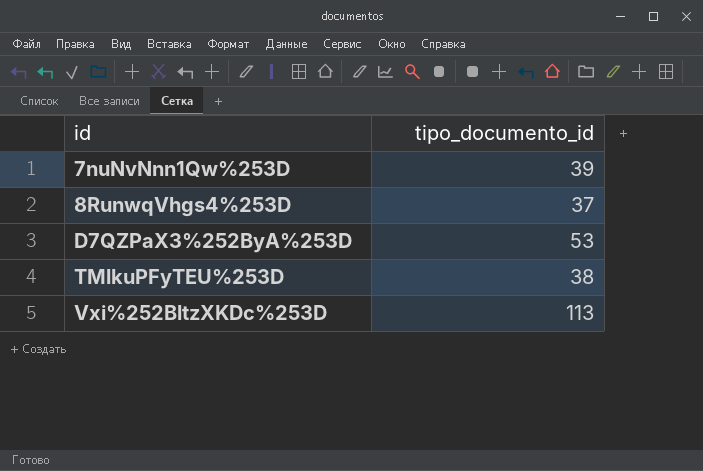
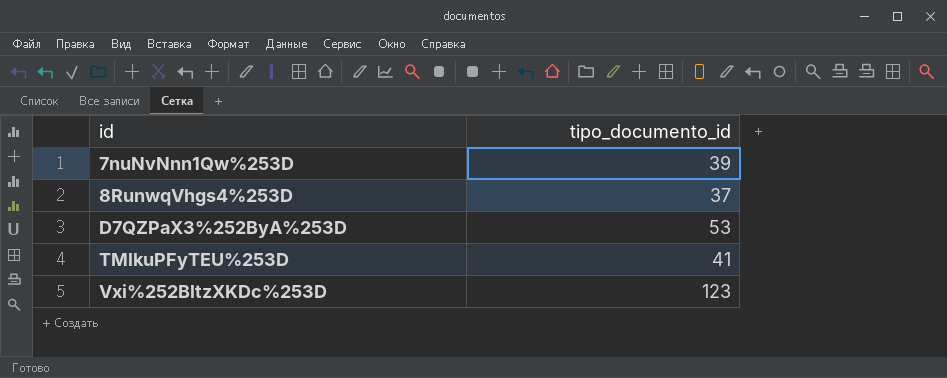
TMlkuPFyTEU%253D | tipo_documento_id: 38 -> 41
Vxi%252BltzXKDc%253D | tipo_documento_id: 113 -> 123

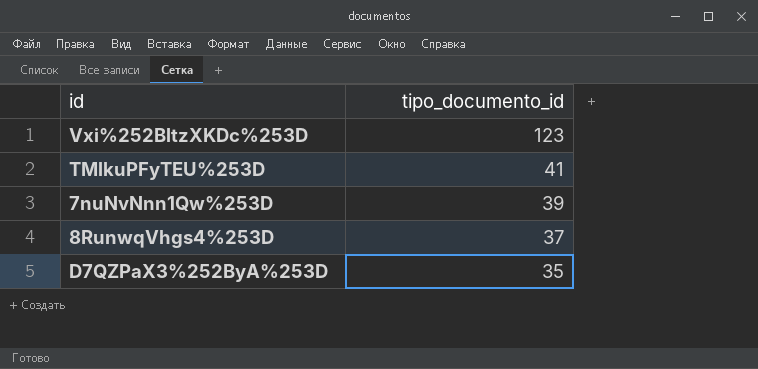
row order: id ascending -> tipo_documento_id descending
D7QZPaX3%252ByA%253D | tipo_documento_id: 53 -> 35

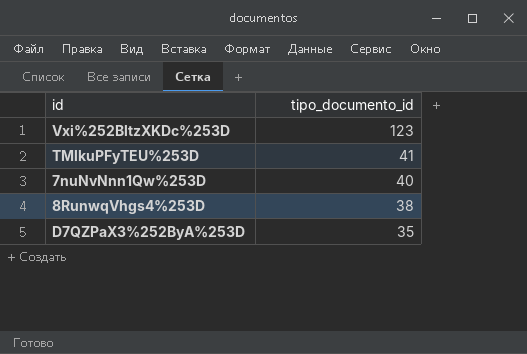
7nuNvNnn1Qw%253D | tipo_documento_id: 39 -> 40
8RunwqVhgs4%253D | tipo_documento_id: 37 -> 38

